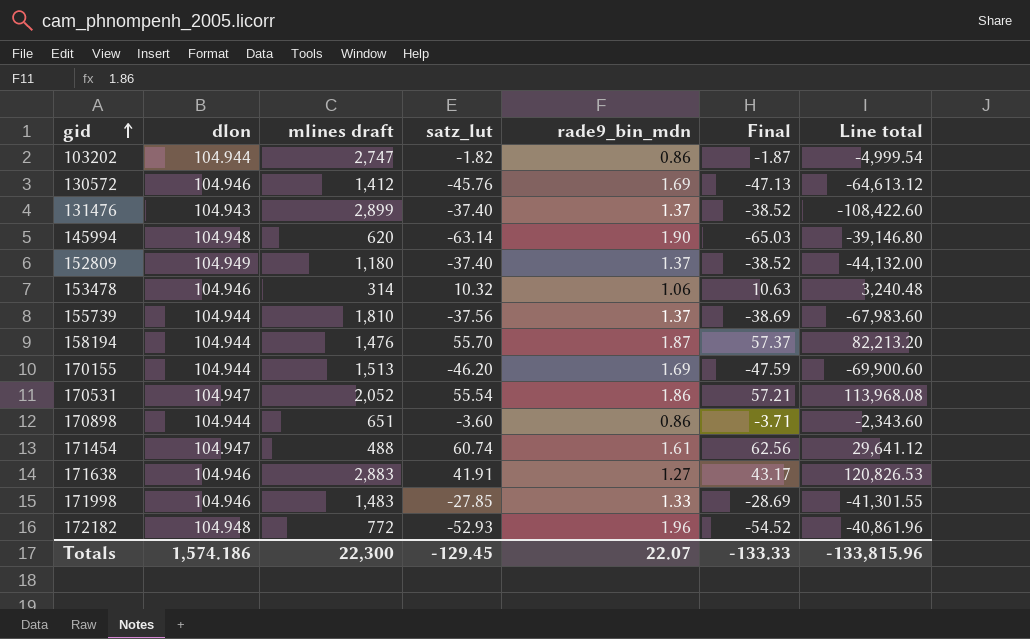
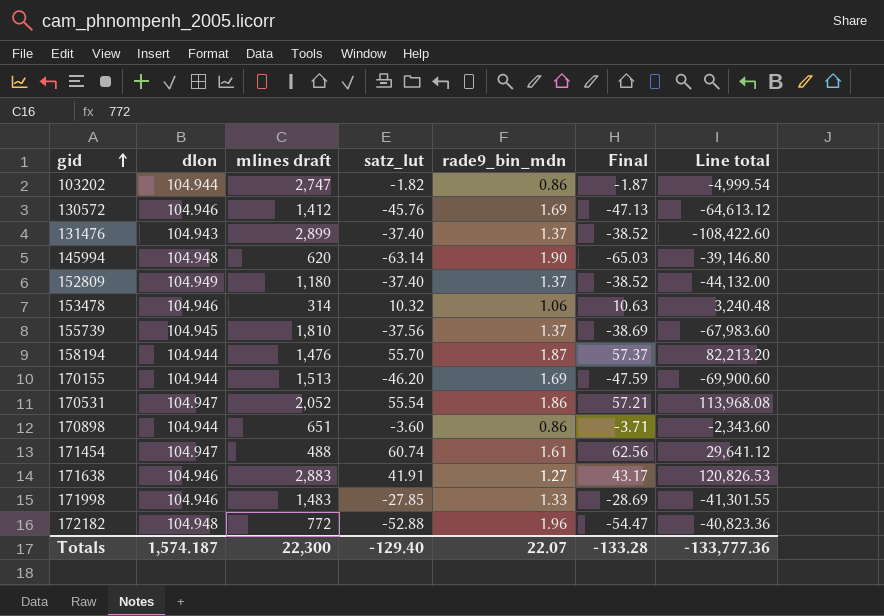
155739 | dlon: 104.944 -> 104.945
172182 | satz_lut: -52.93 -> -52.88
172182 | Final: -54.52 -> -54.47
172182 | Line total: -40,861.96 -> -40,823.36
Totals | dlon: 1,574.186 -> 1,574.187
Totals | satz_lut: -129.45 -> -129.40
Totals | Final: -133.33 -> -133.28
Totals | Line total: -133,815.96 -> -133,777.36

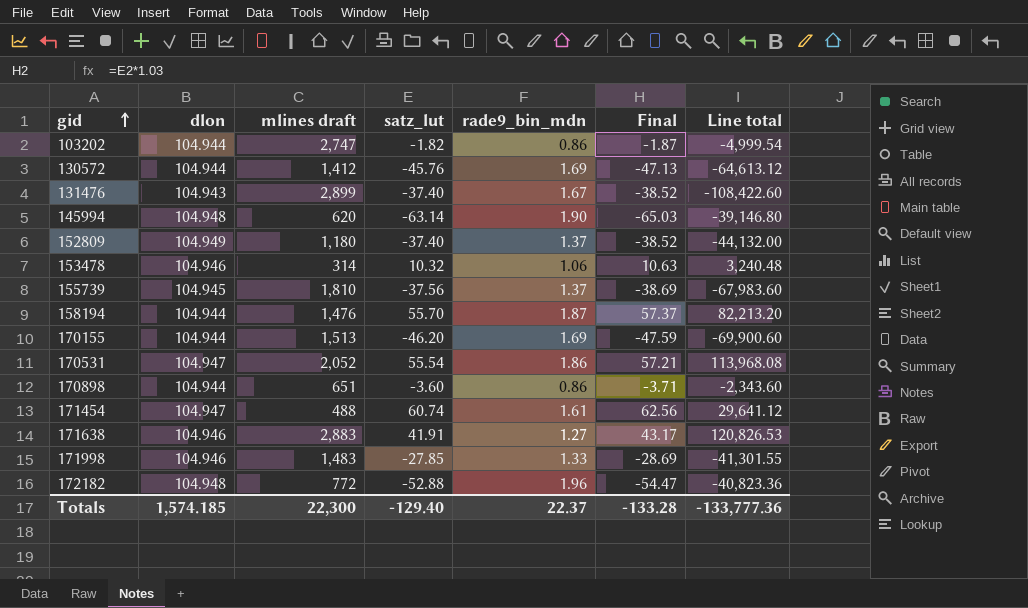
130572 | dlon: 104.946 -> 104.944
131476 | rade9_bin_mdn: 1.37 -> 1.67
Totals | dlon: 1,574.187 -> 1,574.185
Totals | rade9_bin_mdn: 22.07 -> 22.37

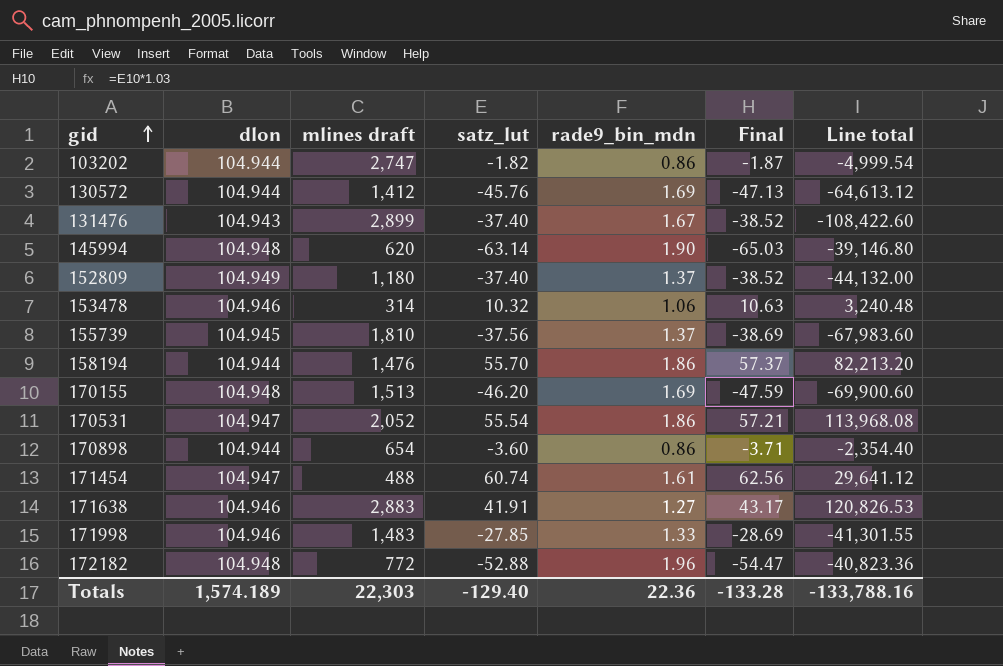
158194 | rade9_bin_mdn: 1.87 -> 1.86
170155 | dlon: 104.944 -> 104.948
170898 | mlines draft: 651 -> 654
170898 | Line total: -2,343.60 -> -2,354.40
Totals | dlon: 1,574.185 -> 1,574.189
Totals | mlines draft: 22,300 -> 22,303
Totals | rade9_bin_mdn: 22.37 -> 22.36
Totals | Line total: -133,777.36 -> -133,788.16

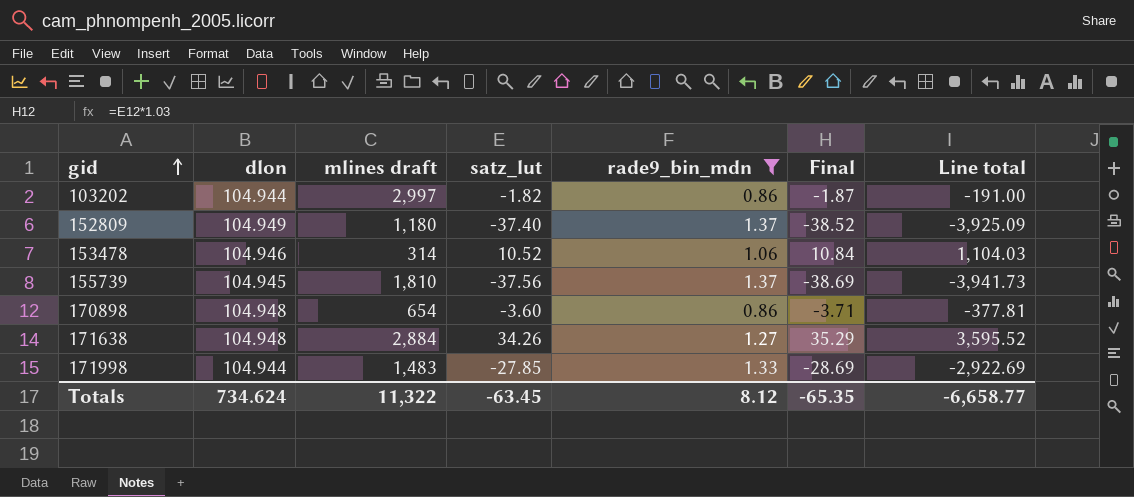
filter: none -> rade9_bin_mdn <= 1.37
column Line total | formula: [mlines draft] * [satz_lut] -> [dlon] * [satz_lut]
103202 | mlines draft: 2,747 -> 2,997
153478 | satz_lut: 10.32 -> 10.52
153478 | Final: 10.63 -> 10.84
170898 | dlon: 104.944 -> 104.948
171638 | dlon: 104.946 -> 104.948
171638 | mlines draft: 2,883 -> 2,884
171638 | satz_lut: 41.91 -> 34.26
171638 | Final: 43.17 -> 35.29
171998 | dlon: 104.946 -> 104.944
Totals | dlon: 1,574.189 -> 734.624
Totals | mlines draft: 22,303 -> 11,322
Totals | satz_lut: -129.40 -> -63.45
Totals | rade9_bin_mdn: 22.36 -> 8.12
Totals | Final: -133.28 -> -65.35
Totals | Line total: -133,788.16 -> -6,658.77

